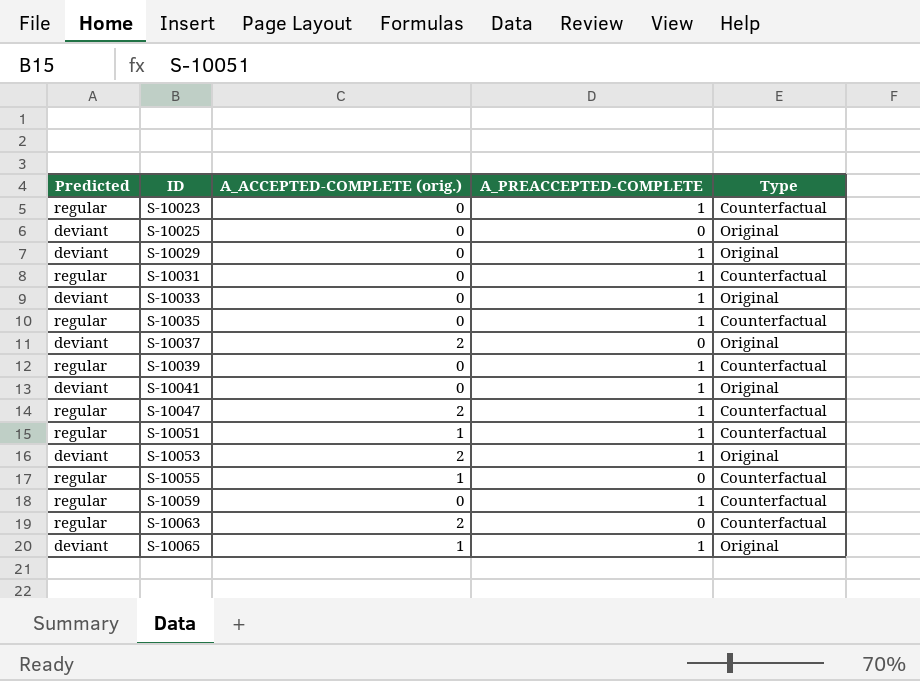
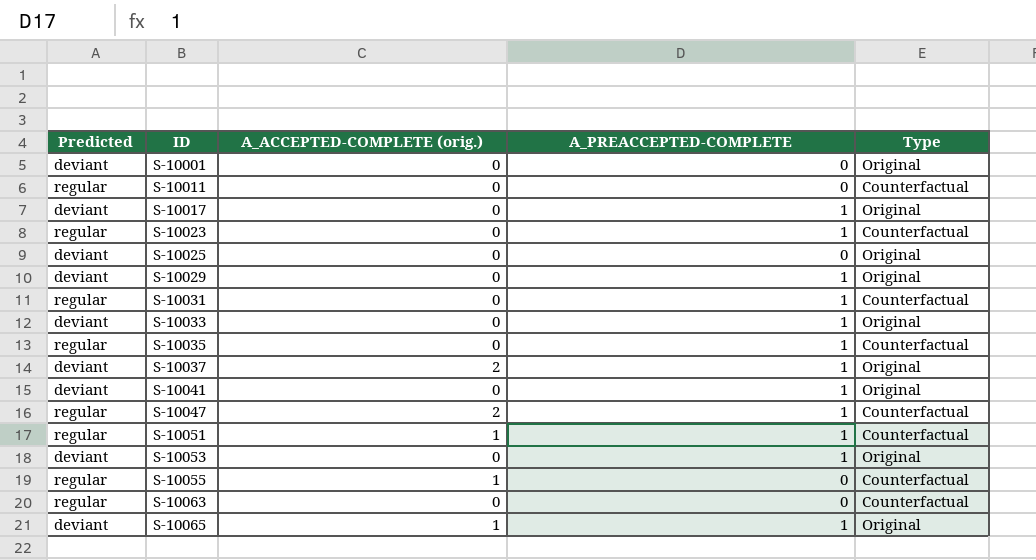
row S-10039: regular | 0 | 1 | Counterfactual -> none
row S-10059: regular | 0 | 1 | Counterfactual -> none
row S-10001: none -> deviant | 0 | 0 | Original
row S-10011: none -> regular | 0 | 0 | Counterfactual
row S-10017: none -> deviant | 0 | 1 | Original
S-10037 | A_PREACCEPTED-COMPLETE: 0 -> 1
S-10053 | A_ACCEPTED-COMPLETE (orig.): 2 -> 0
S-10063 | A_ACCEPTED-COMPLETE (orig.): 2 -> 0

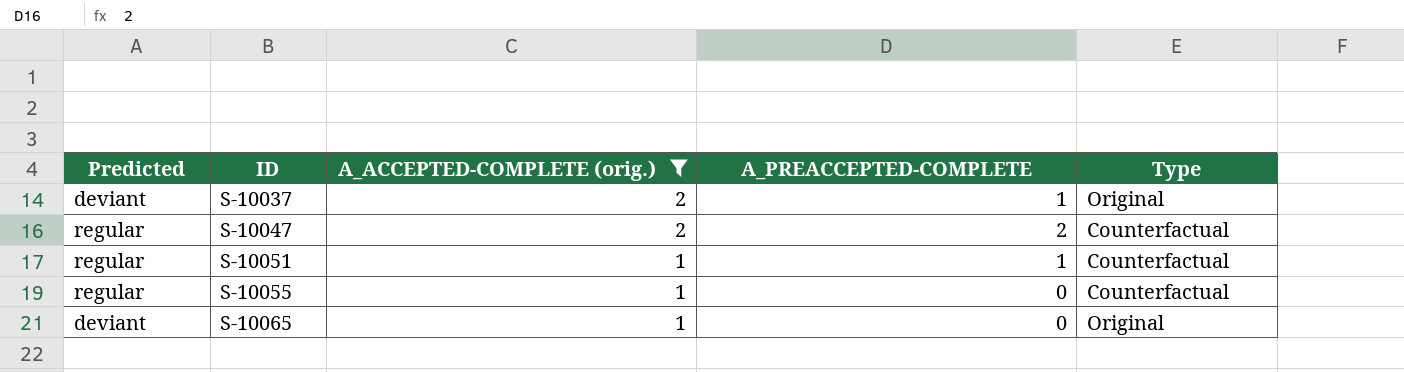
filter: none -> A_ACCEPTED-COMPLETE (orig.) != 0
S-10047 | A_PREACCEPTED-COMPLETE: 1 -> 2
S-10065 | A_PREACCEPTED-COMPLETE: 1 -> 0

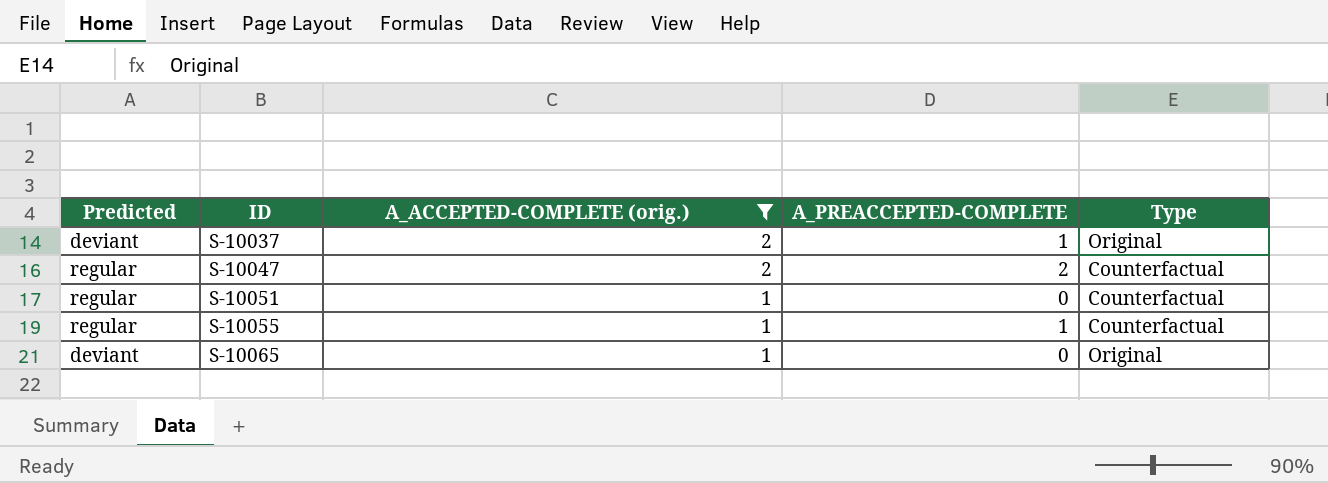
S-10051 | A_PREACCEPTED-COMPLETE: 1 -> 0
S-10055 | A_PREACCEPTED-COMPLETE: 0 -> 1

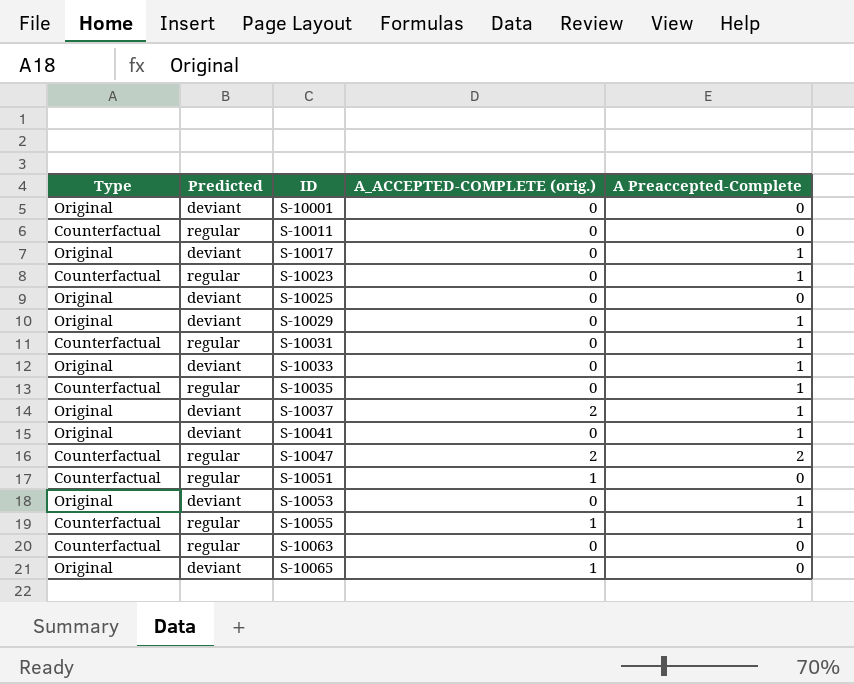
filter: A_ACCEPTED-COMPLETE (orig.) != 0 -> none
column Type | position: 5 -> 1
column name: A_PREACCEPTED-COMPLETE -> A Preaccepted-Complete

